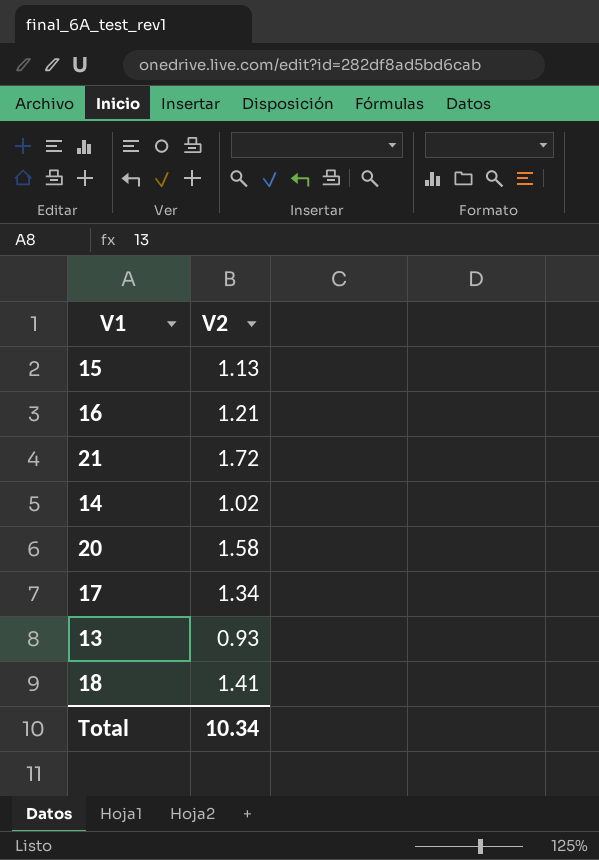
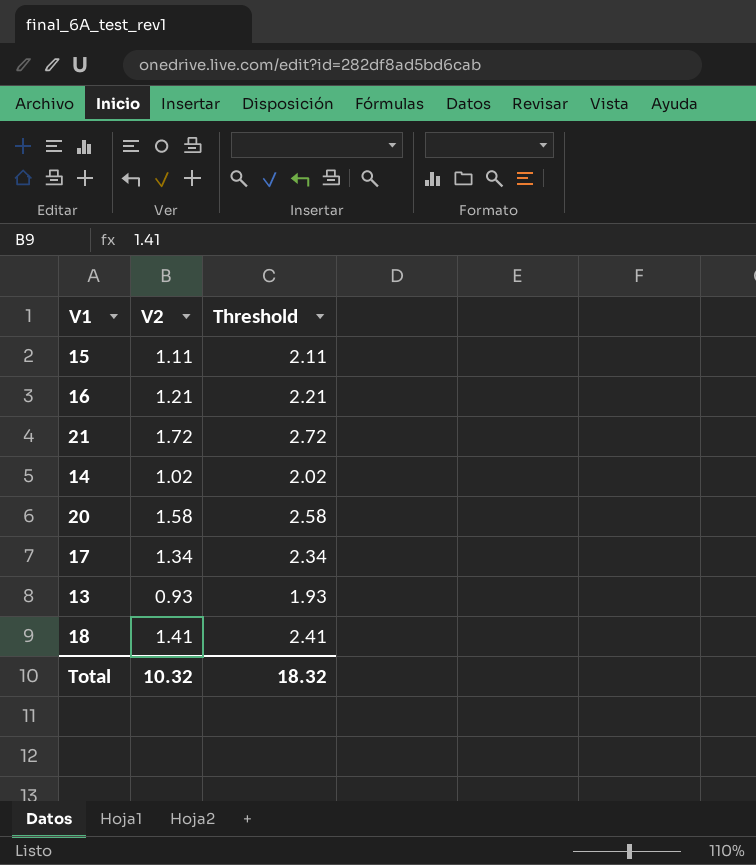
column Threshold | formula: none -> [V2] + 1
15 | V2: 1.13 -> 1.11
Total | V2: 10.34 -> 10.32

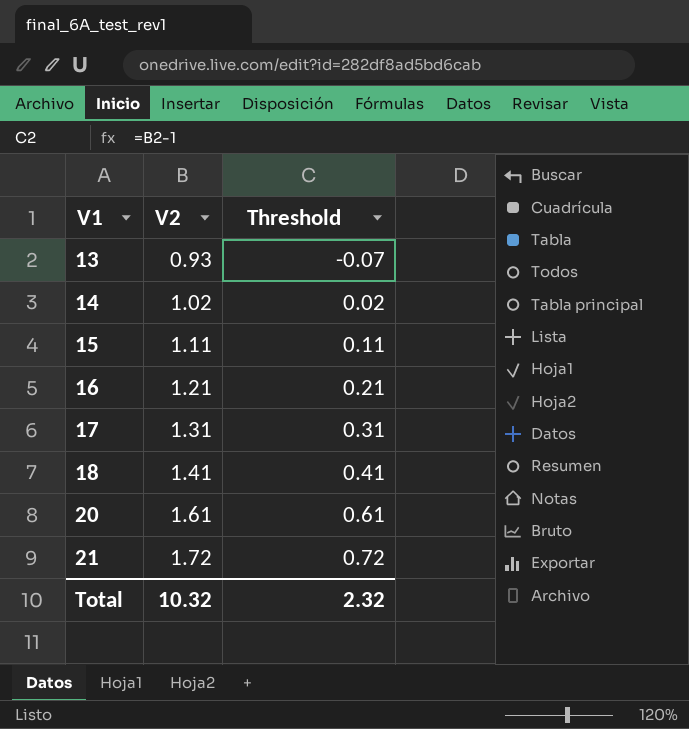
row order: none -> V1 ascending
column Threshold | formula: [V2] + 1 -> [V2] - 1
17 | V2: 1.34 -> 1.31
20 | V2: 1.58 -> 1.61
Total | Threshold: 18.32 -> 2.32

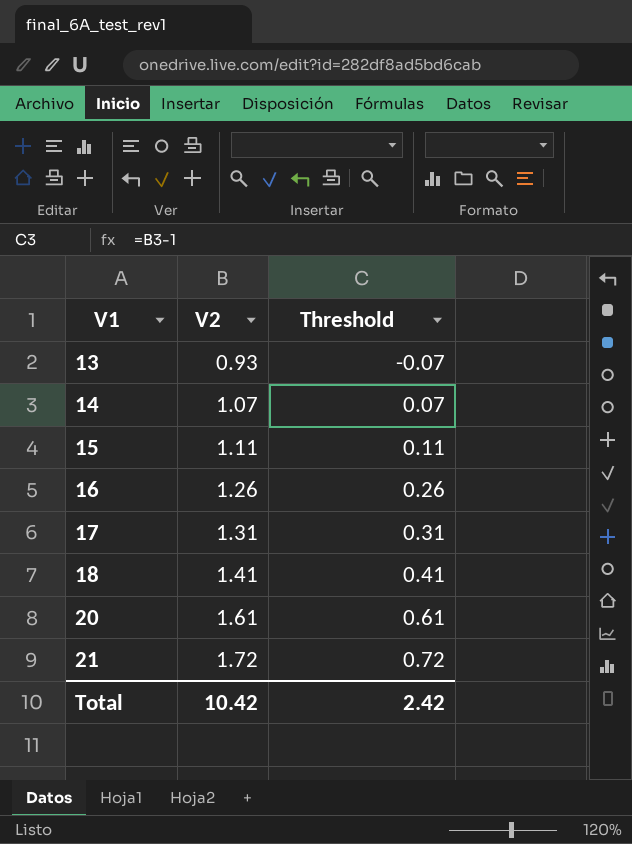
14 | V2: 1.02 -> 1.07
14 | Threshold: 0.02 -> 0.07
16 | V2: 1.21 -> 1.26
16 | Threshold: 0.21 -> 0.26
Total | V2: 10.32 -> 10.42
Total | Threshold: 2.32 -> 2.42

